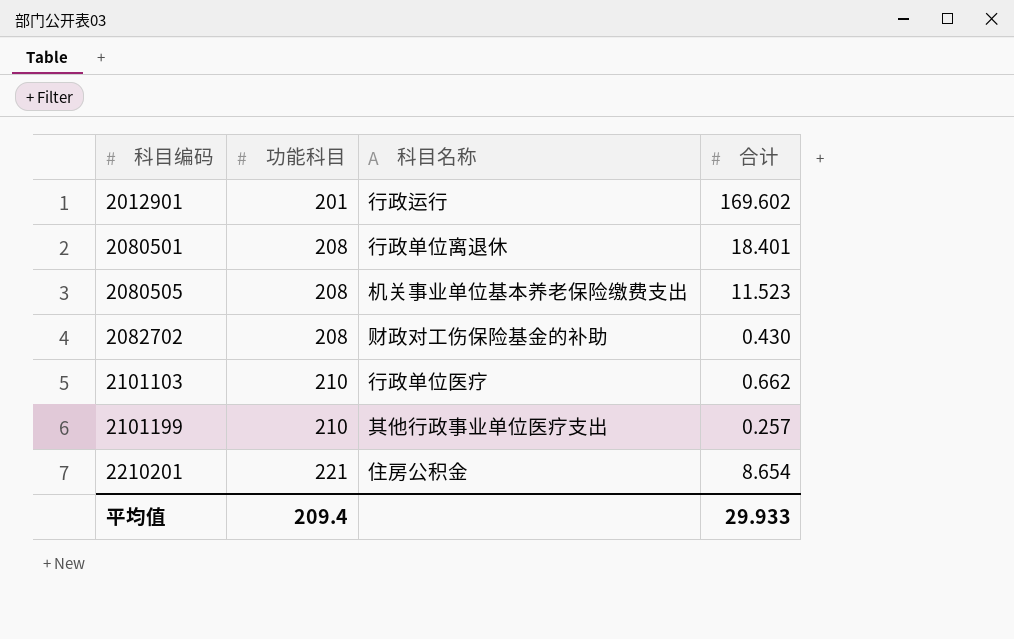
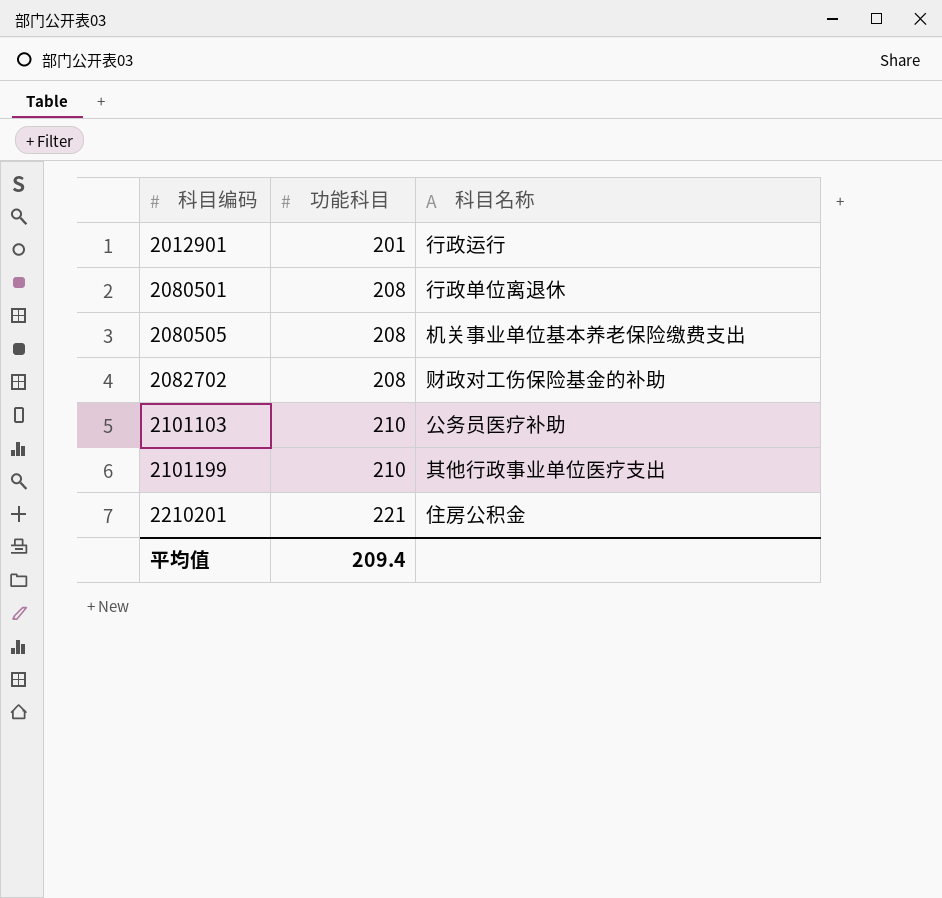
column 合计 | position: 4 -> none
2101103 | 科目名称: 行政单位医疗 -> 公务员医疗补助

